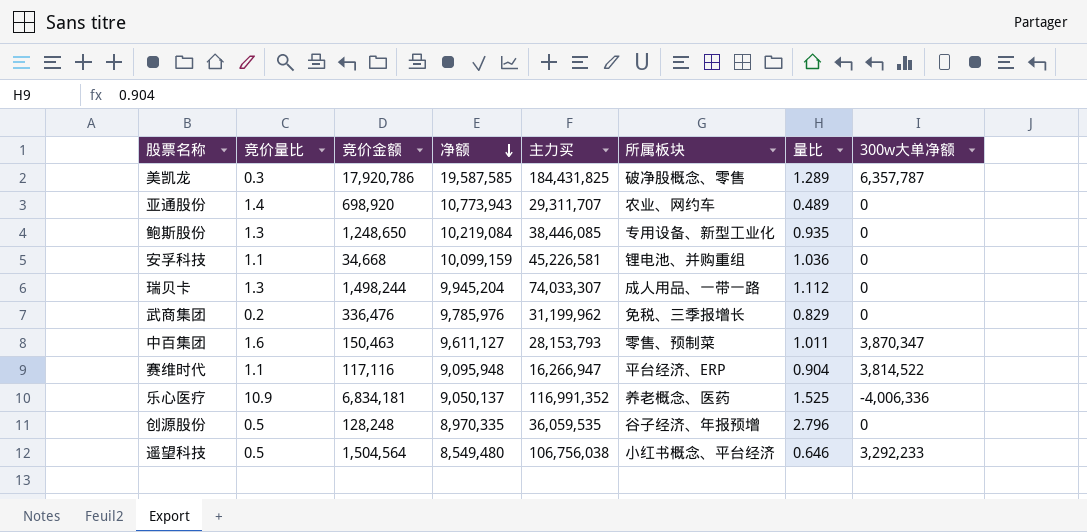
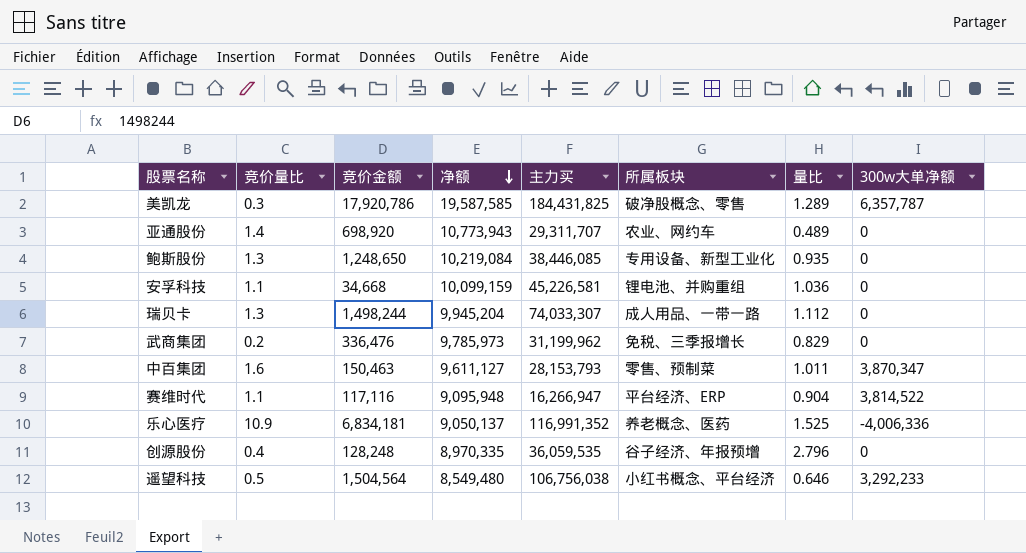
武商集团 | 净额: 9,785,976 -> 9,785,973
创源股份 | 竞价量比: 0.5 -> 0.4

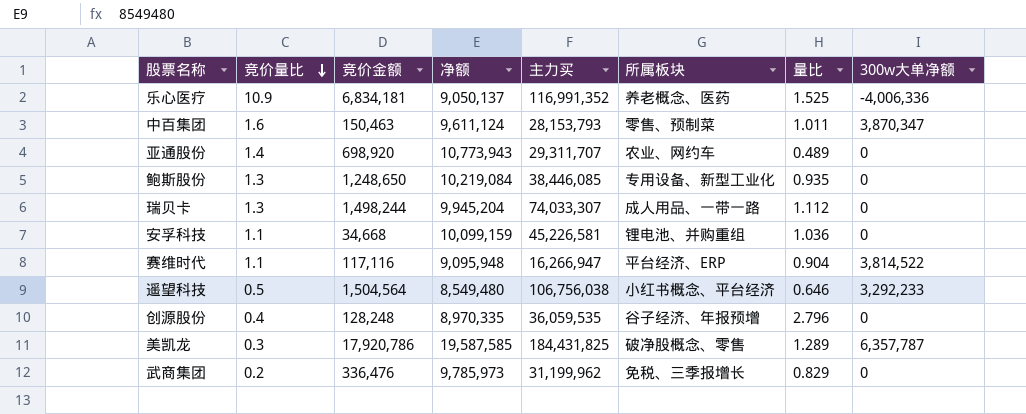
row order: 净额 descending -> 竞价量比 descending
中百集团 | 净额: 9,611,127 -> 9,611,124

